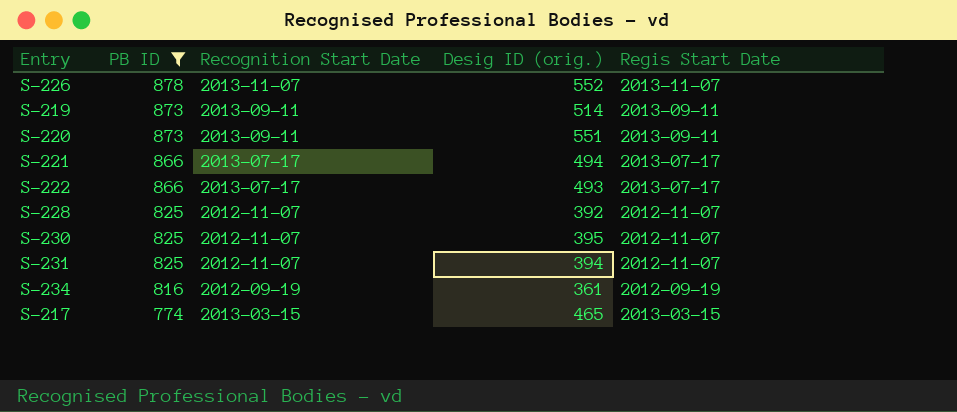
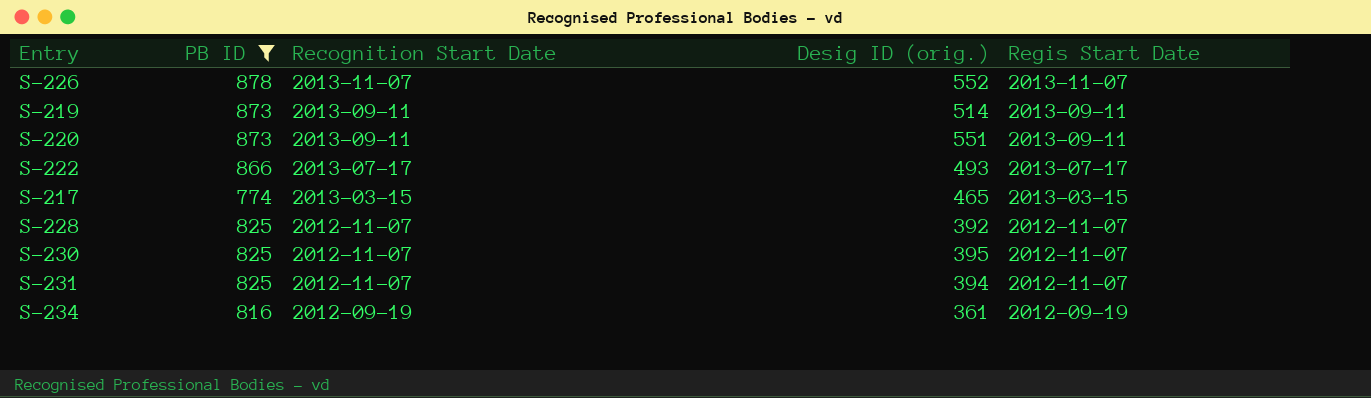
row order: PB ID descending -> Recognition Start Date descending
row S-221: 866 | 2013-07-17 | 494 | 2013-07-17 -> none

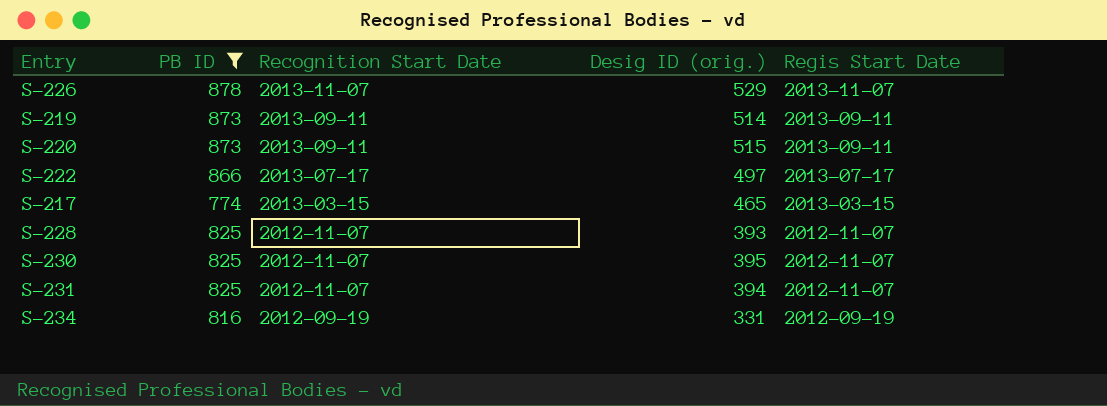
S-226 | Desig ID (orig.): 552 -> 529
S-220 | Desig ID (orig.): 551 -> 515
S-222 | Desig ID (orig.): 493 -> 497
S-228 | Desig ID (orig.): 392 -> 393
S-234 | Desig ID (orig.): 361 -> 331

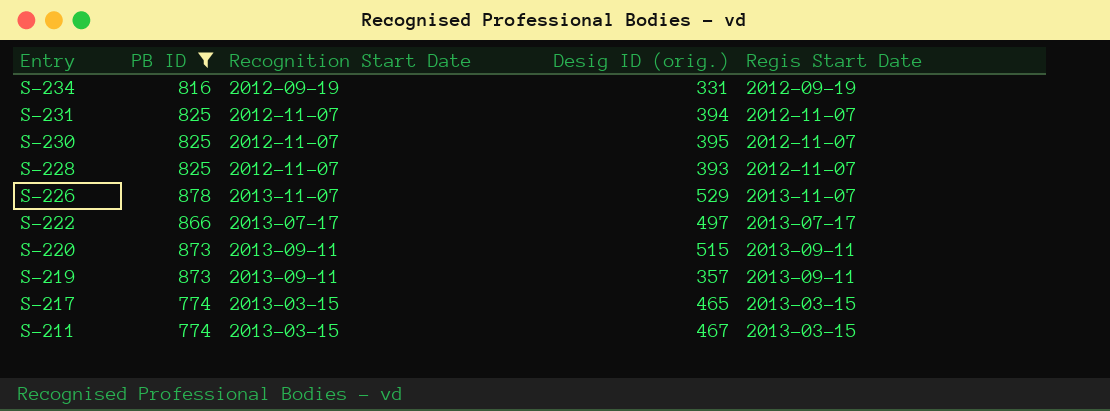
row order: Recognition Start Date descending -> Entry descending
S-219 | Desig ID (orig.): 514 -> 357
row S-211: none -> 774 | 2013-03-15 | 467 | 2013-03-15

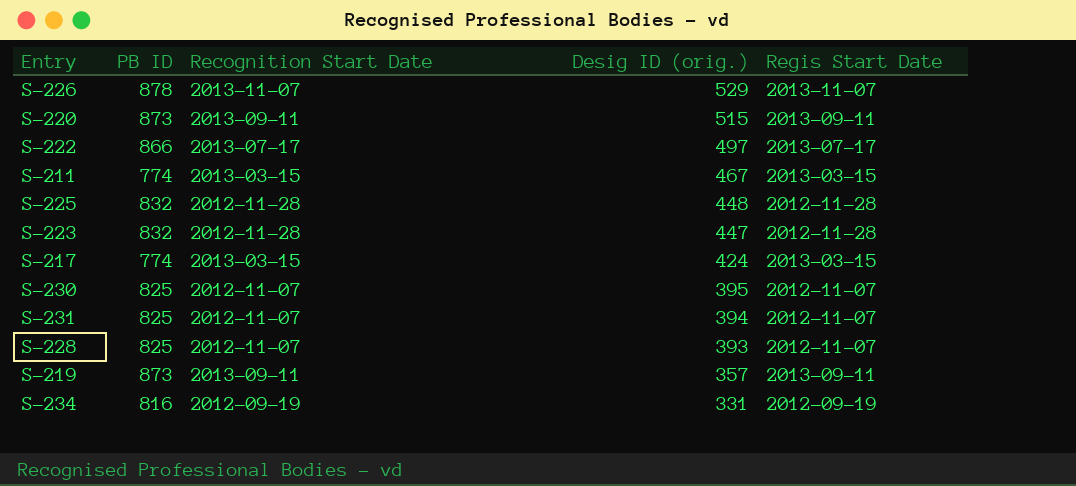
filter: PB ID != 832 -> none
row order: Entry descending -> Desig ID (orig.) descending
S-217 | Desig ID (orig.): 465 -> 424

